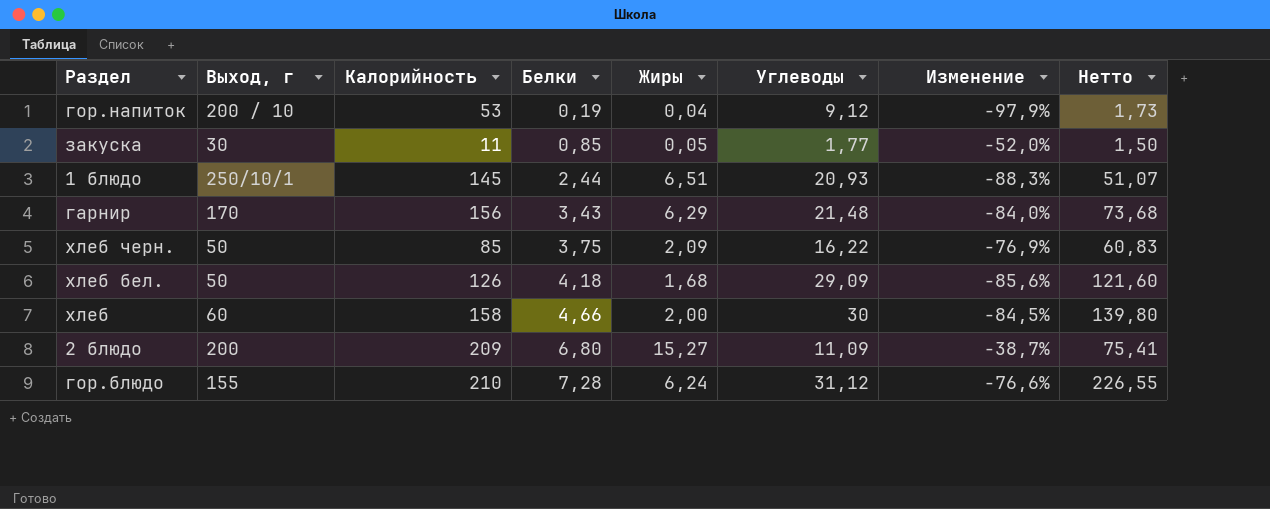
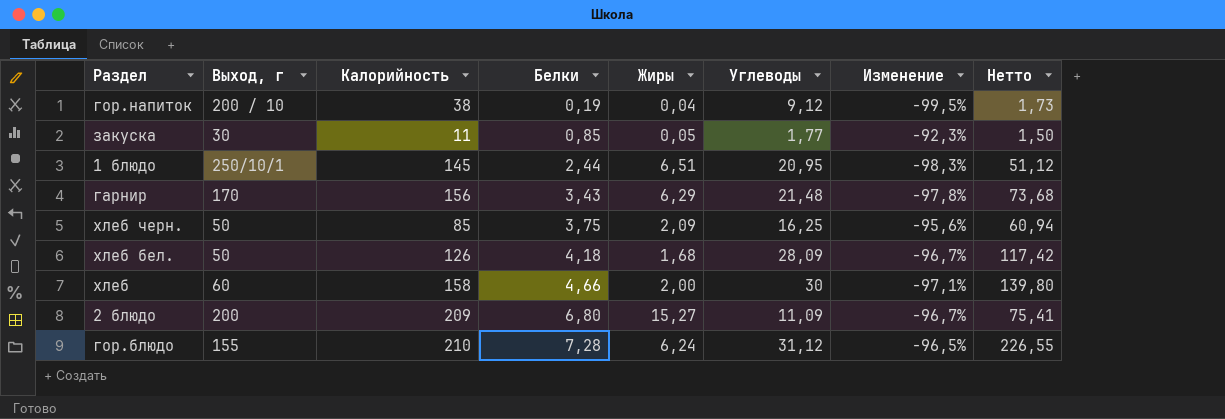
column Изменение | formula: ([Белки] - [Углеводы]) / [Углеводы] -> ([Белки] - [Калорийность]) / [Калорийность]
гор.напиток | Калорийность: 53 -> 38
1 блюдо | Углеводы: 20,93 -> 20,95
1 блюдо | Нетто: 51,07 -> 51,12
хлеб черн. | Углеводы: 16,22 -> 16,25
хлеб черн. | Нетто: 60,83 -> 60,94
хлеб бел. | Углеводы: 29,09 -> 28,09
хлеб бел. | Нетто: 121,60 -> 117,42

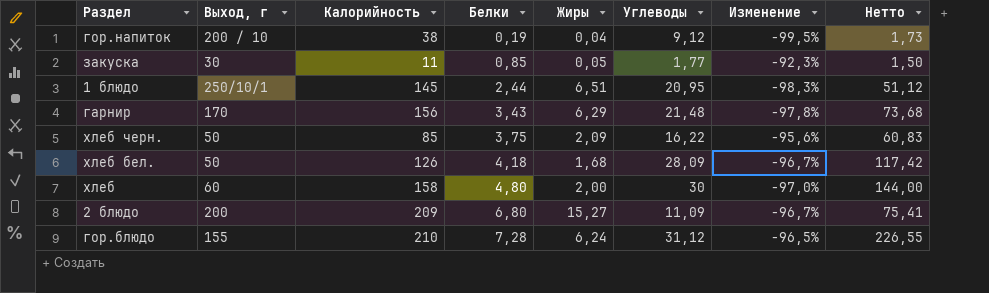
хлеб черн. | Углеводы: 16,25 -> 16,22
хлеб черн. | Нетто: 60,94 -> 60,83
хлеб | Белки: 4,66 -> 4,80
хлеб | Изменение: -97,1% -> -97,0%
хлеб | Нетто: 139,80 -> 144,00

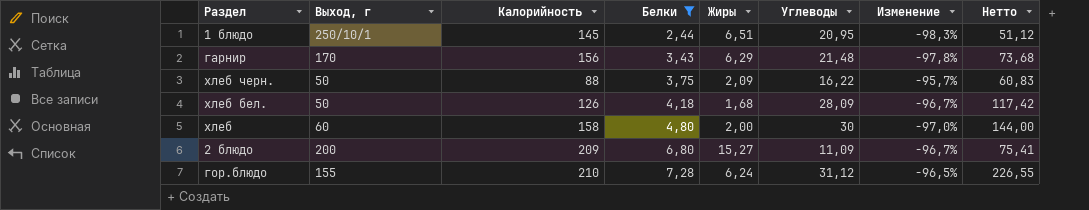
filter: none -> Белки >= 2,44
хлеб черн. | Калорийность: 85 -> 88
хлеб черн. | Изменение: -95,6% -> -95,7%

